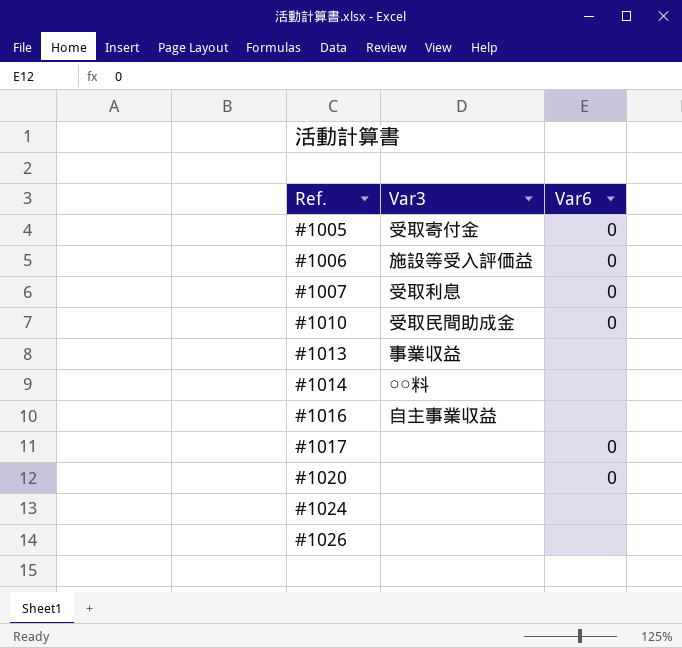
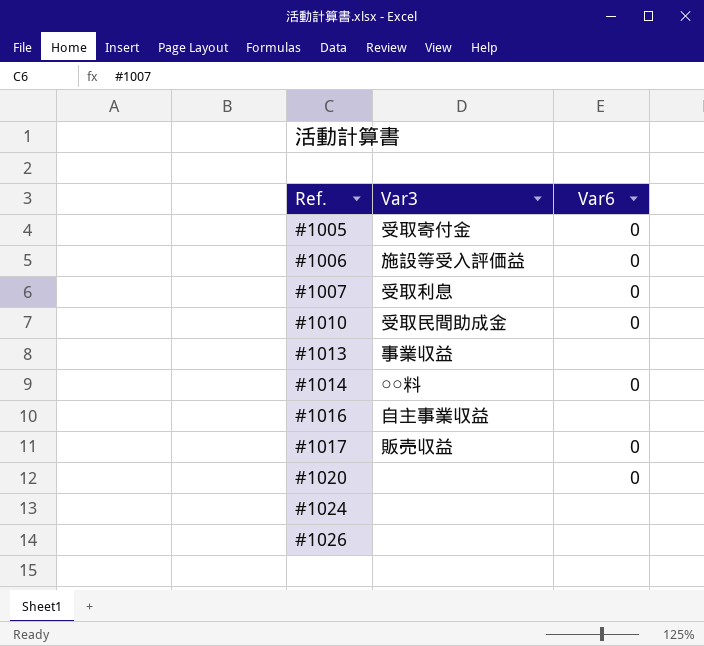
#1014 | Var6: none -> 0
#1017 | Var3: none -> 販売収益

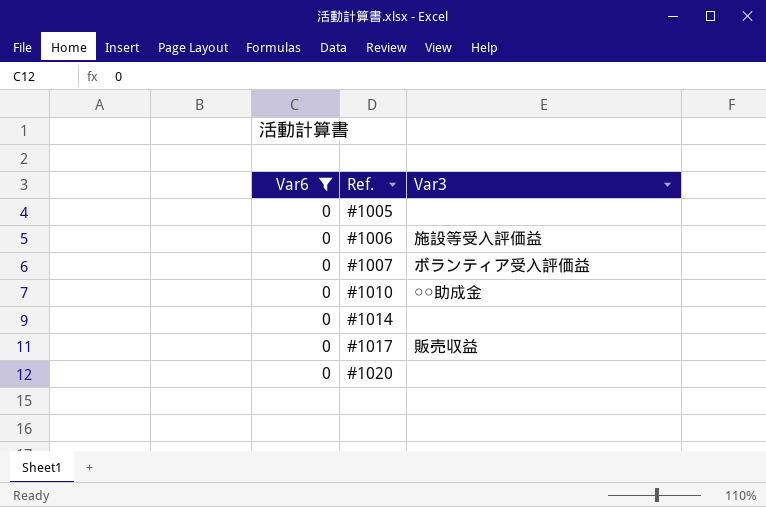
filter: none -> Var6 = 0
column Var6 | position: 3 -> 1
#1005 | Var3: 受取寄付金 -> none
#1007 | Var3: 受取利息 -> ボランティア受入評価益
#1010 | Var3: 受取民間助成金 -> ○○助成金
#1014 | Var3: ○○料 -> none

